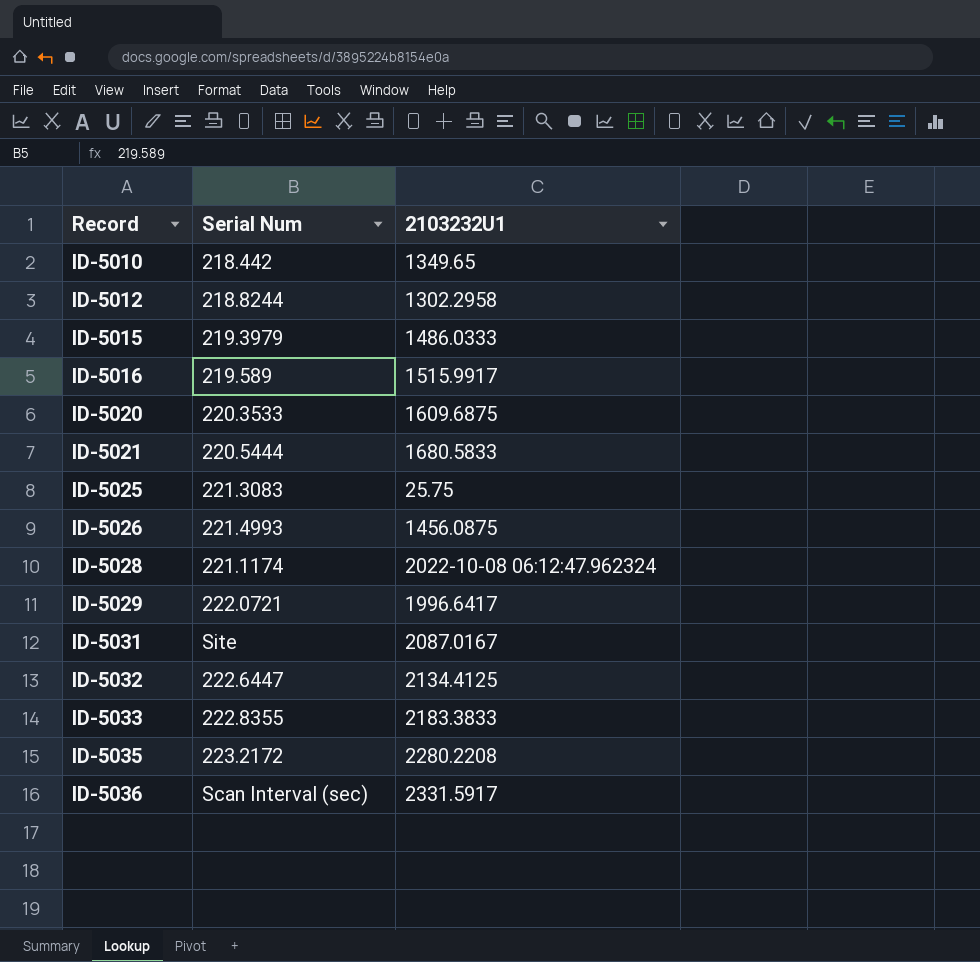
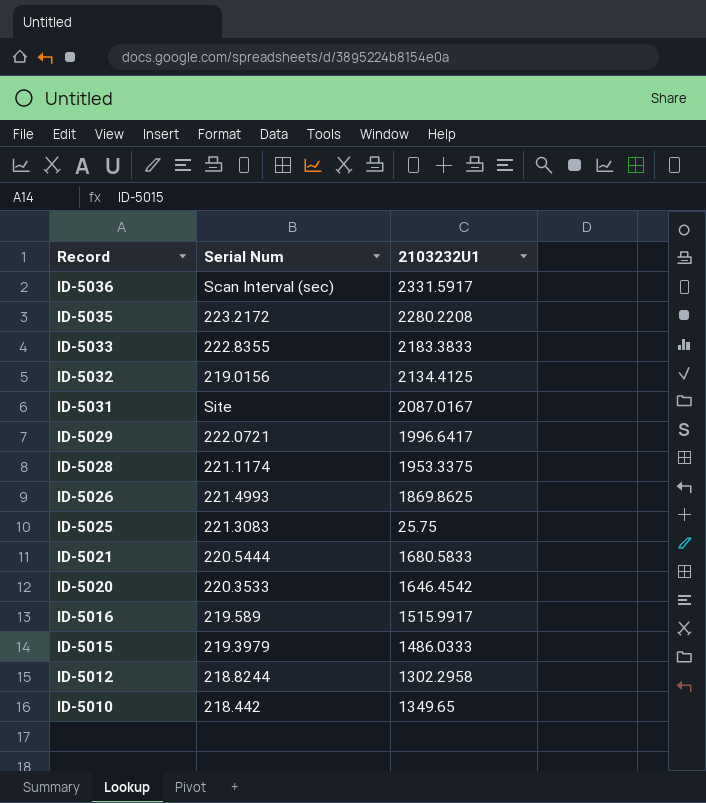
row order: Record ascending -> Record descending
ID-5032 | Serial Num: 222.6447 -> 219.0156
ID-5028 | 2103232U1: 2022-10-08 06:12:47.962324 -> 1953.3375
ID-5026 | 2103232U1: 1456.0875 -> 1869.8625
ID-5020 | 2103232U1: 1609.6875 -> 1646.4542

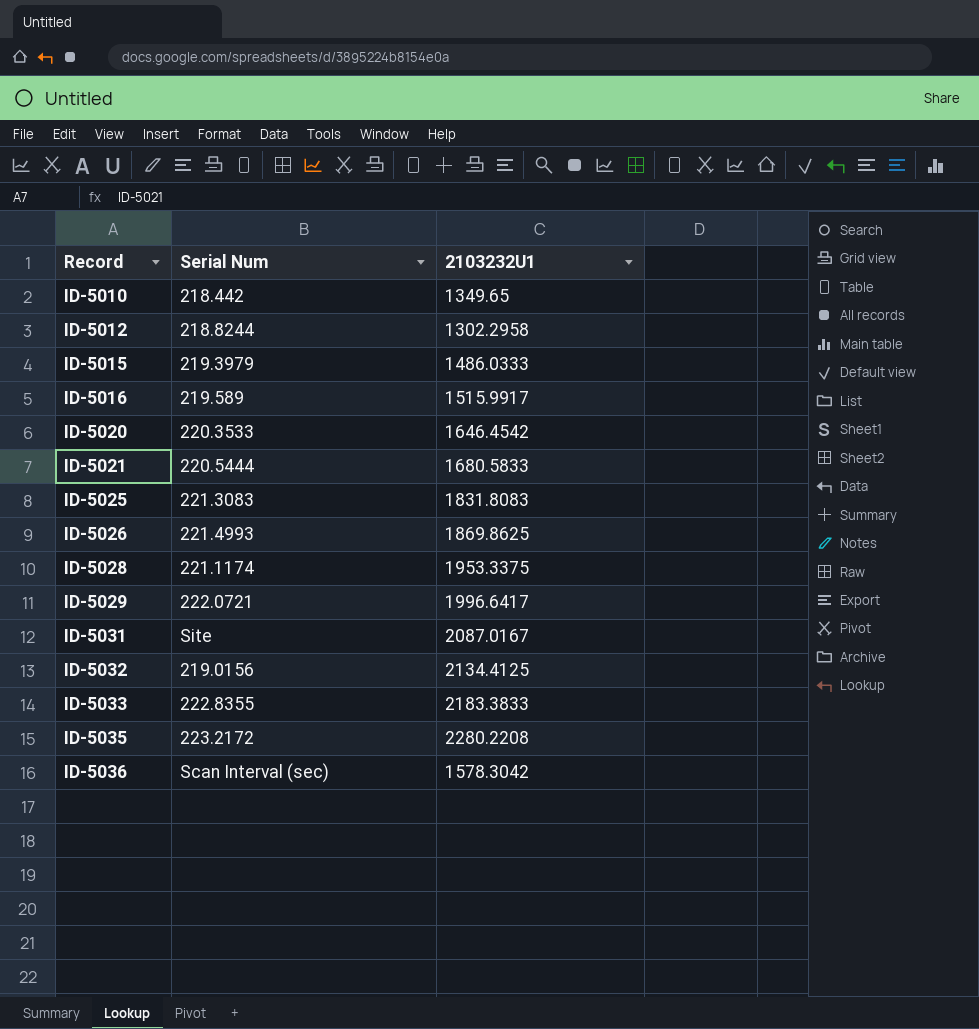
row order: Record descending -> Record ascending
ID-5025 | 2103232U1: 25.75 -> 1831.8083
ID-5036 | 2103232U1: 2331.5917 -> 1578.3042

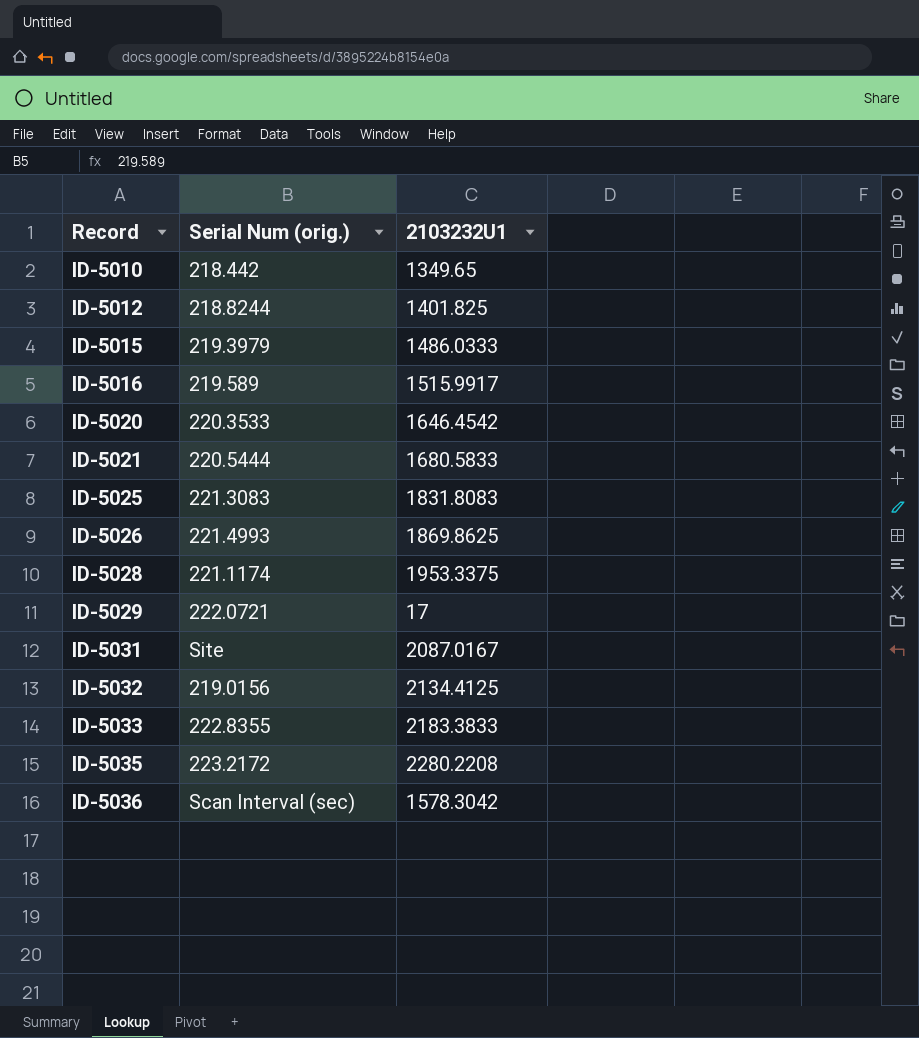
column name: Serial Num -> Serial Num (orig.)
ID-5012 | 2103232U1: 1302.2958 -> 1401.825
ID-5029 | 2103232U1: 1996.6417 -> 17

